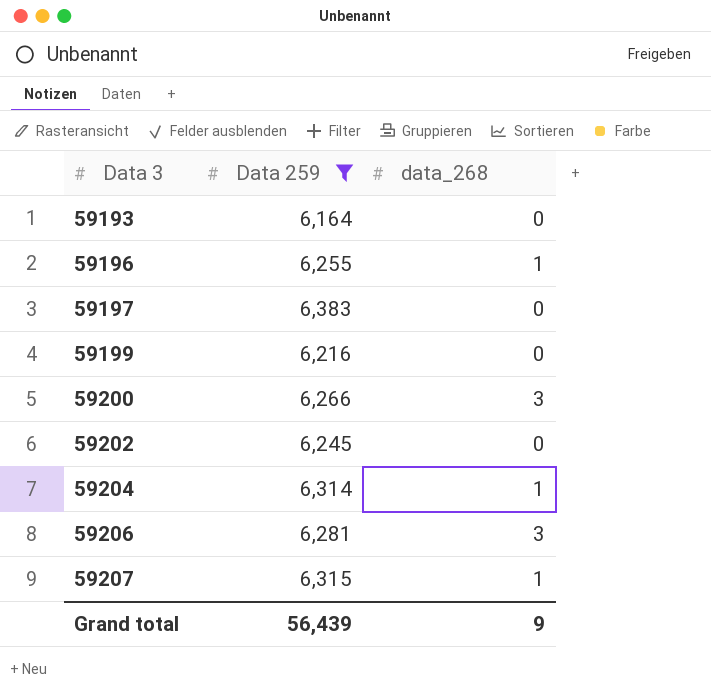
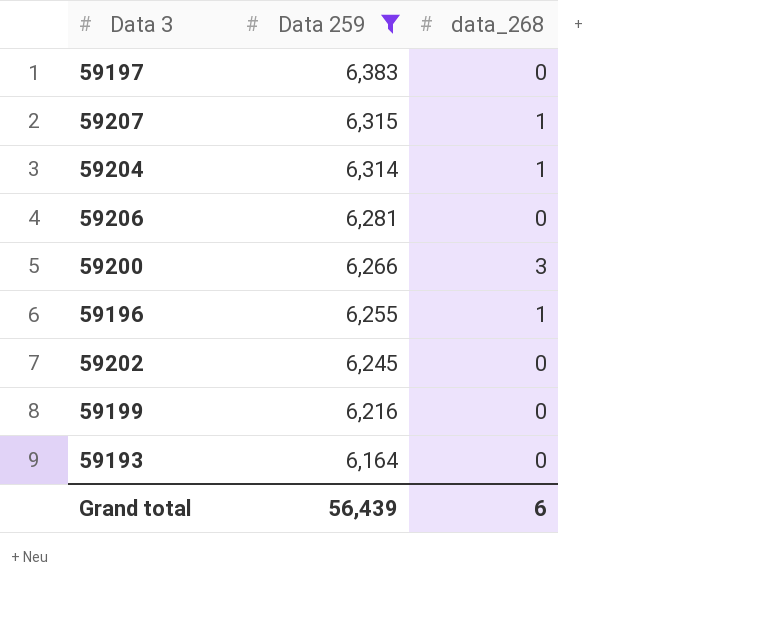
row order: Data 3 ascending -> Data 259 descending
59206 | data_268: 3 -> 0
Grand total | data_268: 9 -> 6

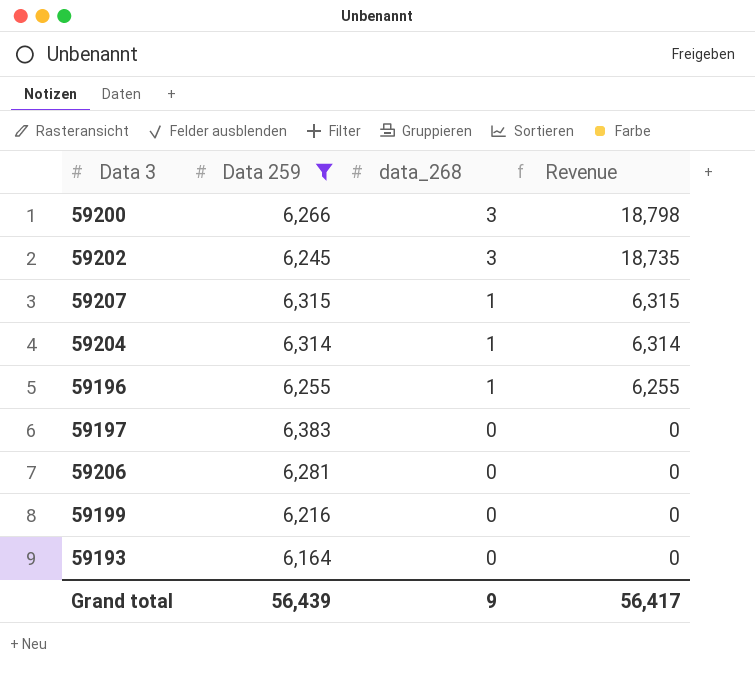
row order: Data 259 descending -> data_268 descending
column Revenue | formula: none -> [Data 259] * [data_268]
59202 | data_268: 0 -> 3
Grand total | data_268: 6 -> 9

